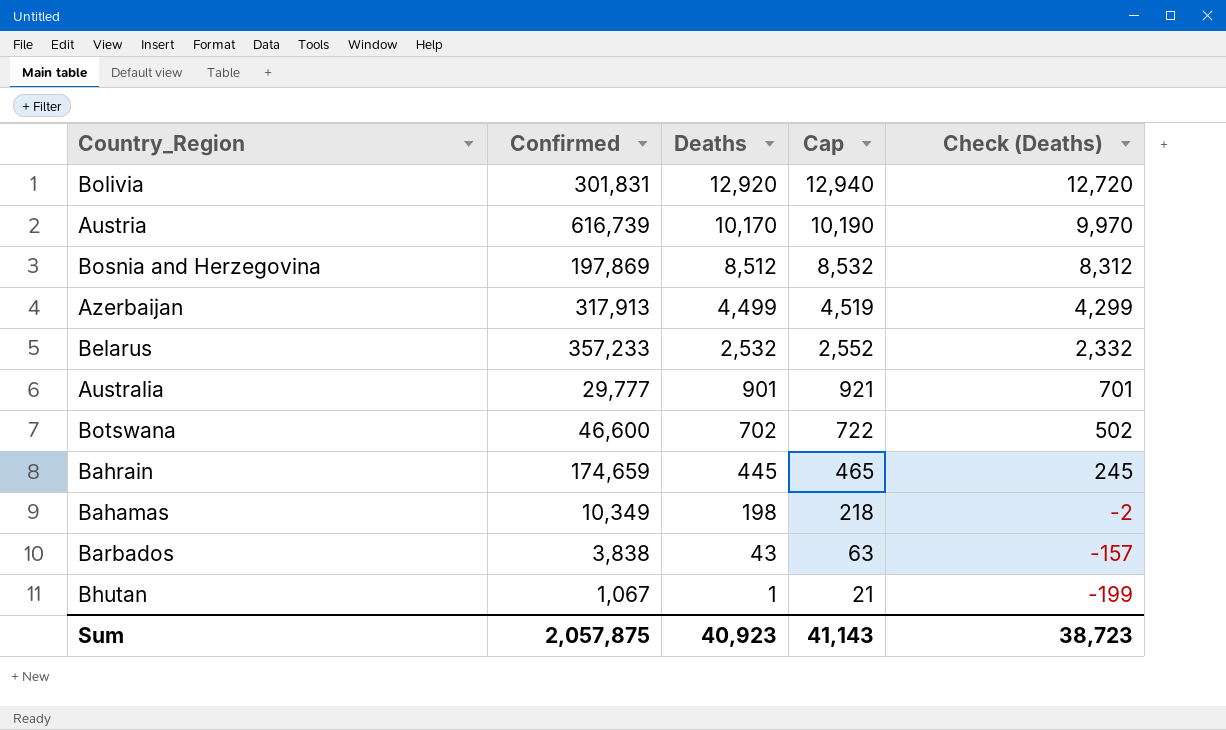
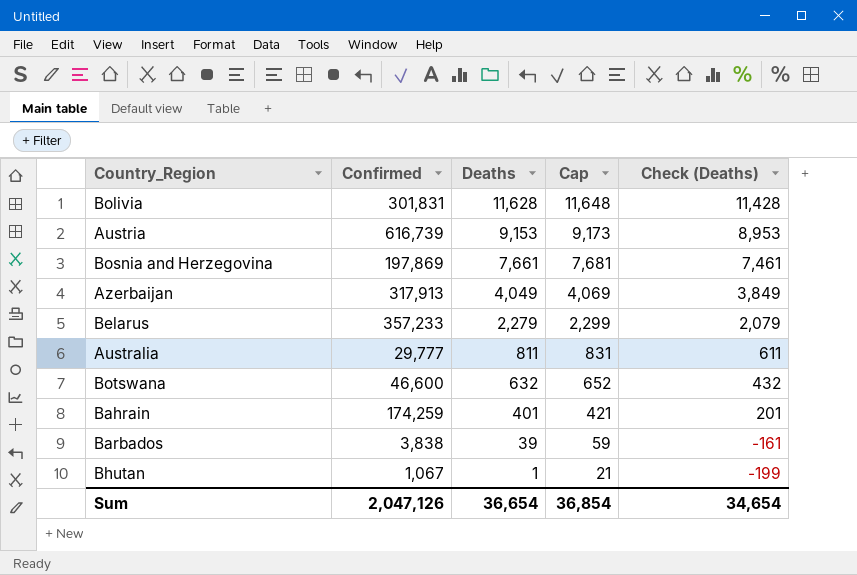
row Bahamas: 10,349 | 198 | 218 | -2 -> none
Bolivia | Deaths: 12,920 -> 11,628
Bolivia | Cap: 12,940 -> 11,648
Bolivia | Check (Deaths): 12,720 -> 11,428
Austria | Deaths: 10,170 -> 9,153
Austria | Cap: 10,190 -> 9,173
Austria | Check (Deaths): 9,970 -> 8,953
Bosnia and Herzegovina | Deaths: 8,512 -> 7,661
Bosnia and Herzegovina | Cap: 8,532 -> 7,681
Bosnia and Herzegovina | Check (Deaths): 8,312 -> 7,461
Azerbaijan | Deaths: 4,499 -> 4,049
Azerbaijan | Cap: 4,519 -> 4,069
Azerbaijan | Check (Deaths): 4,299 -> 3,849
Belarus | Deaths: 2,532 -> 2,279
Belarus | Cap: 2,552 -> 2,299
Belarus | Check (Deaths): 2,332 -> 2,079
Australia | Deaths: 901 -> 811
Australia | Cap: 921 -> 831
Australia | Check (Deaths): 701 -> 611
Botswana | Deaths: 702 -> 632
Botswana | Cap: 722 -> 652
Botswana | Check (Deaths): 502 -> 432
Bahrain | Confirmed: 174,659 -> 174,259
Bahrain | Deaths: 445 -> 401
Bahrain | Cap: 465 -> 421
Bahrain | Check (Deaths): 245 -> 201
Barbados | Deaths: 43 -> 39
Barbados | Cap: 63 -> 59
Barbados | Check (Deaths): -157 -> -161
Sum | Confirmed: 2,057,875 -> 2,047,126
Sum | Deaths: 40,923 -> 36,654
Sum | Cap: 41,143 -> 36,854
Sum | Check (Deaths): 38,723 -> 34,654

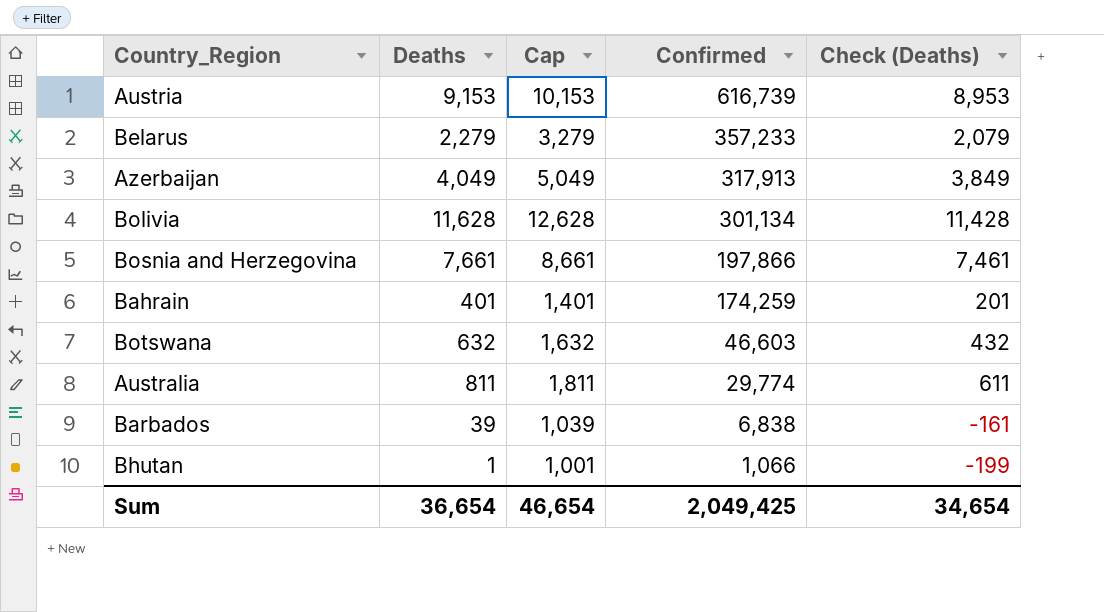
row order: Deaths descending -> Confirmed descending
column Cap | formula: [Deaths] + 20 -> [Deaths] + 1000
column Confirmed | position: 2 -> 4
Bolivia | Confirmed: 301,831 -> 301,134
Bosnia and Herzegovina | Confirmed: 197,869 -> 197,866
Botswana | Confirmed: 46,600 -> 46,603
Australia | Confirmed: 29,777 -> 29,774
Barbados | Confirmed: 3,838 -> 6,838
Bhutan | Confirmed: 1,067 -> 1,066
Sum | Cap: 36,854 -> 46,654
Sum | Confirmed: 2,047,126 -> 2,049,425

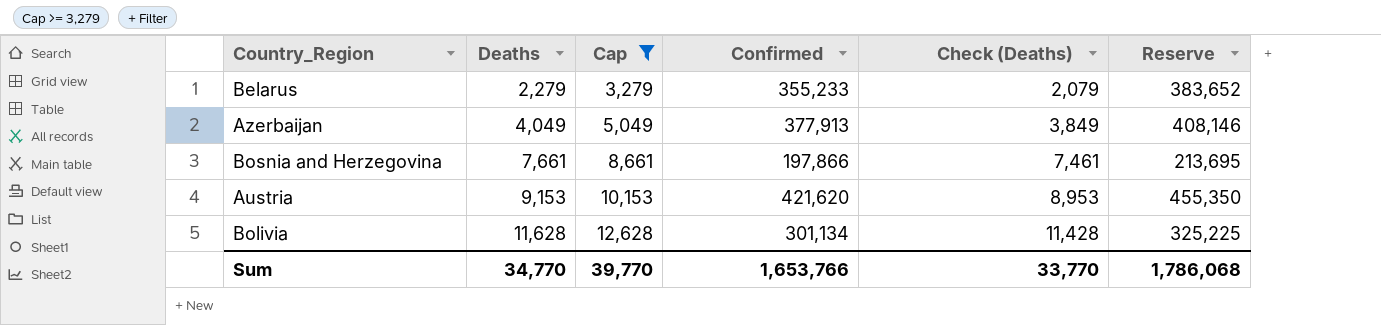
filter: none -> Cap >= 3,279
row order: Confirmed descending -> Deaths ascending
column Reserve | formula: none -> [Confirmed] * 1.08
Belarus | Confirmed: 357,233 -> 355,233
Azerbaijan | Confirmed: 317,913 -> 377,913
Austria | Confirmed: 616,739 -> 421,620
Sum | Deaths: 36,654 -> 34,770
Sum | Cap: 46,654 -> 39,770
Sum | Confirmed: 2,049,425 -> 1,653,766
Sum | Check (Deaths): 34,654 -> 33,770

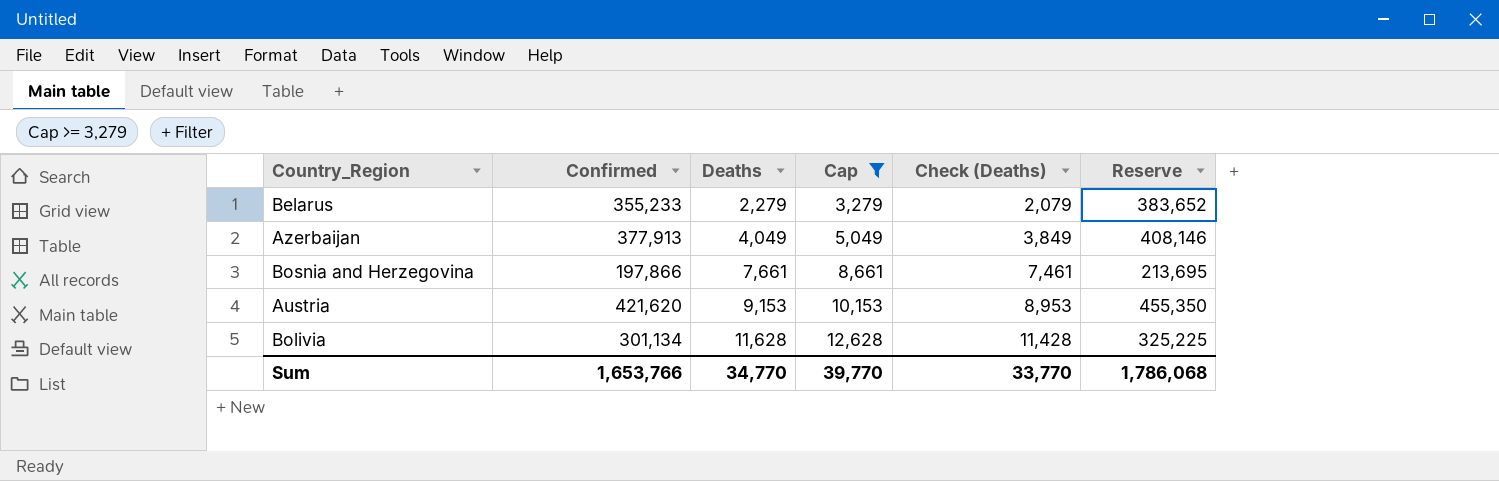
column Confirmed | position: 4 -> 2

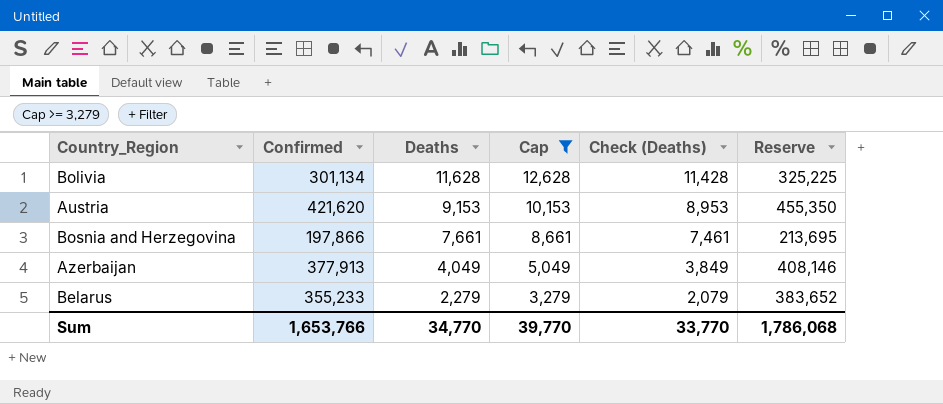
row order: Deaths ascending -> Deaths descending

